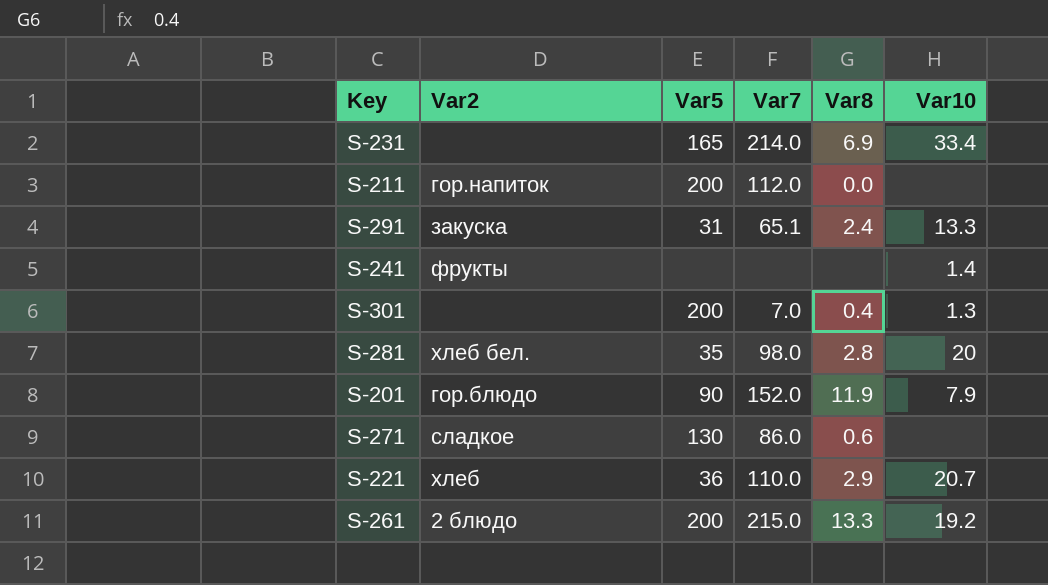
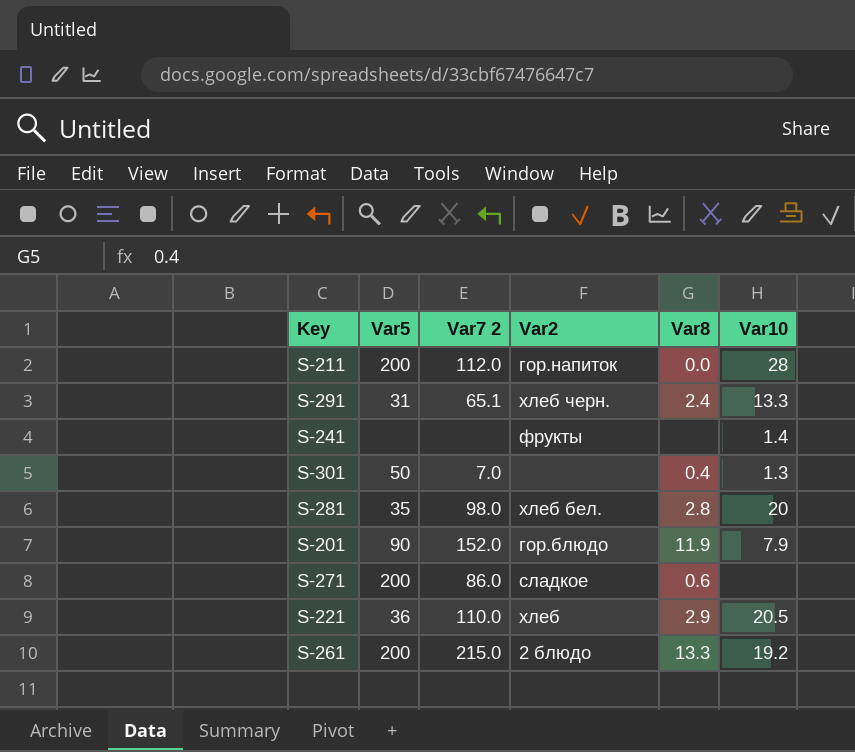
column name: Var7 -> Var7 2
column Var2 | position: 2 -> 4
row S-231: none | 165 | 214.0 | 6.9 | 33.4 -> none
S-211 | Var10: none -> 28
S-291 | Var2: закуска -> хлеб черн.
S-301 | Var5: 200 -> 50
S-271 | Var5: 130 -> 200
S-221 | Var10: 20.7 -> 20.5

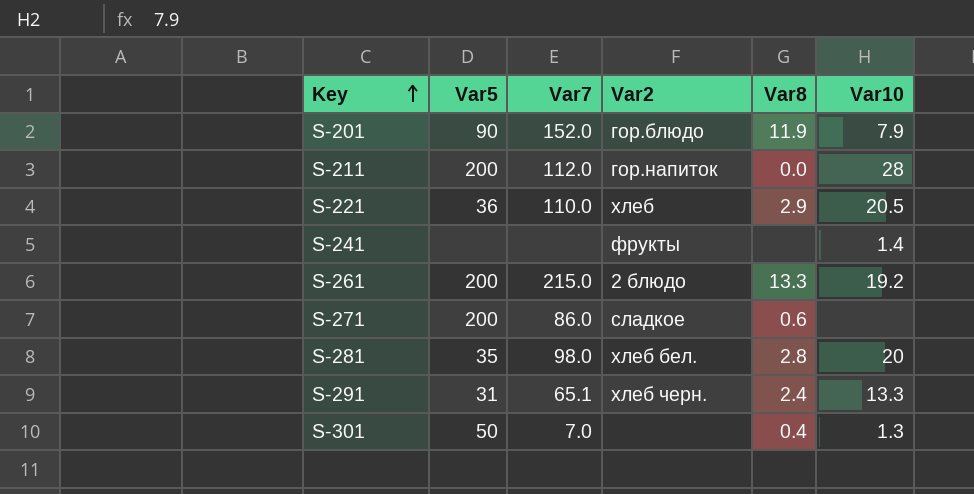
row order: none -> Key ascending
column name: Var7 2 -> Var7

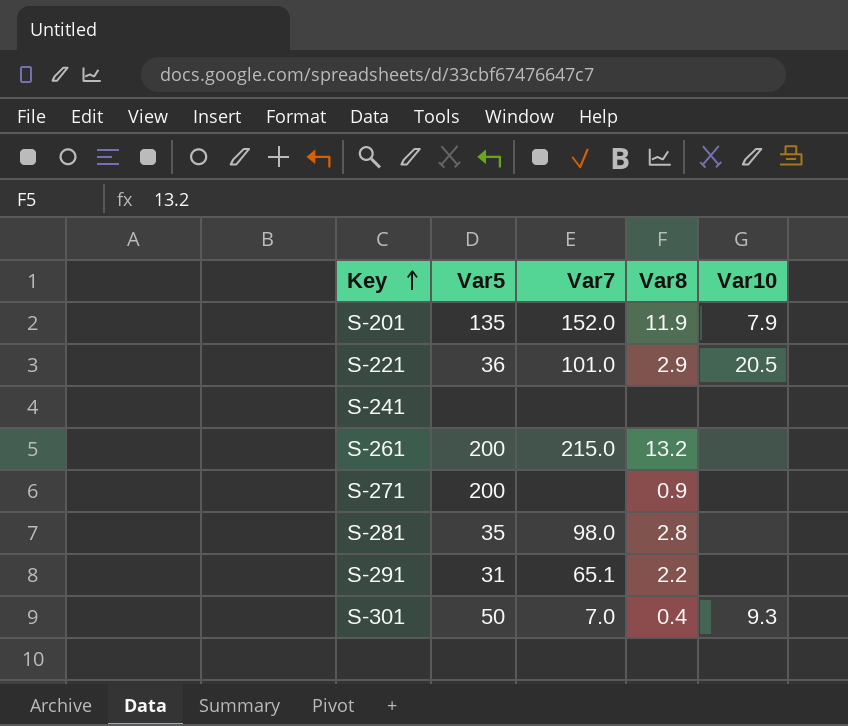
column Var2 | position: 4 -> none
row S-211: 200 | 112.0 | гор.напиток | 0.0 | 28 -> none
S-201 | Var5: 90 -> 135
S-221 | Var7: 110.0 -> 101.0
S-241 | Var10: 1.4 -> none
S-261 | Var8: 13.3 -> 13.2
S-261 | Var10: 19.2 -> none
S-271 | Var7: 86.0 -> none
S-271 | Var8: 0.6 -> 0.9
S-281 | Var10: 20 -> none
S-291 | Var8: 2.4 -> 2.2
S-291 | Var10: 13.3 -> none
S-301 | Var10: 1.3 -> 9.3

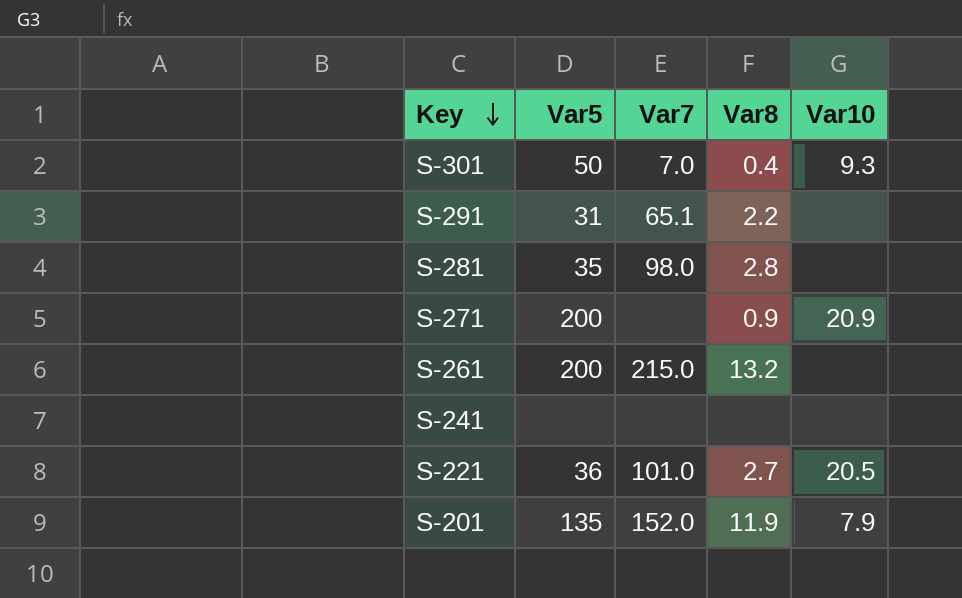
row order: Key ascending -> Key descending
S-271 | Var10: none -> 20.9
S-221 | Var8: 2.9 -> 2.7

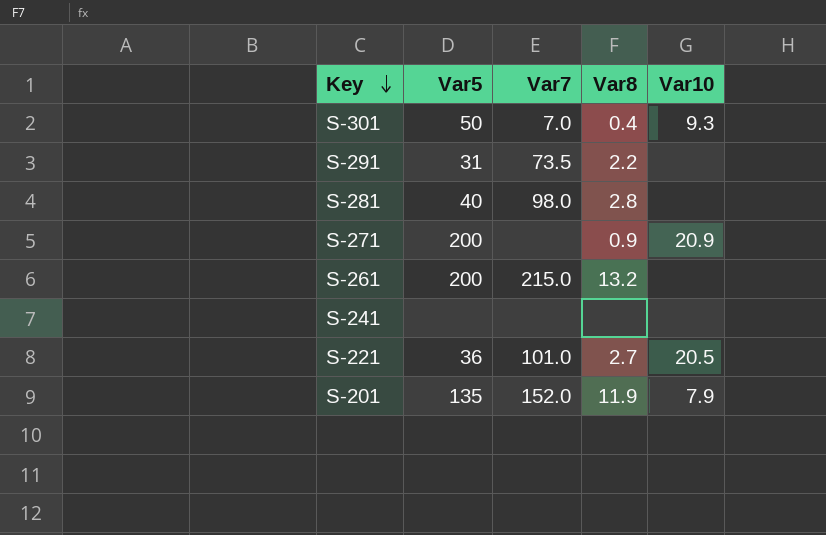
S-291 | Var7: 65.1 -> 73.5
S-281 | Var5: 35 -> 40

